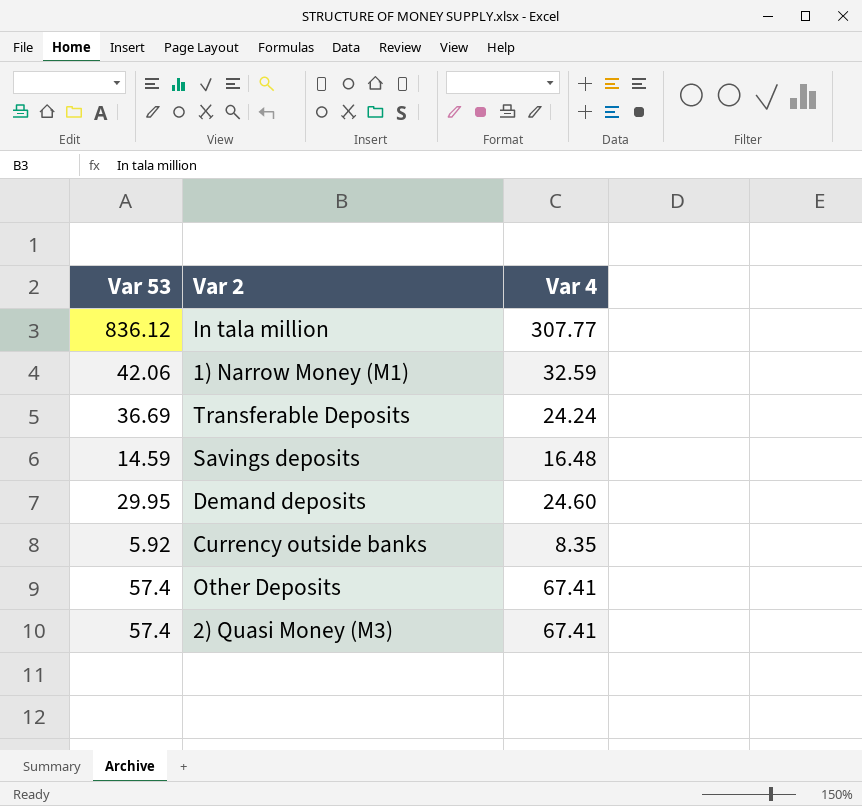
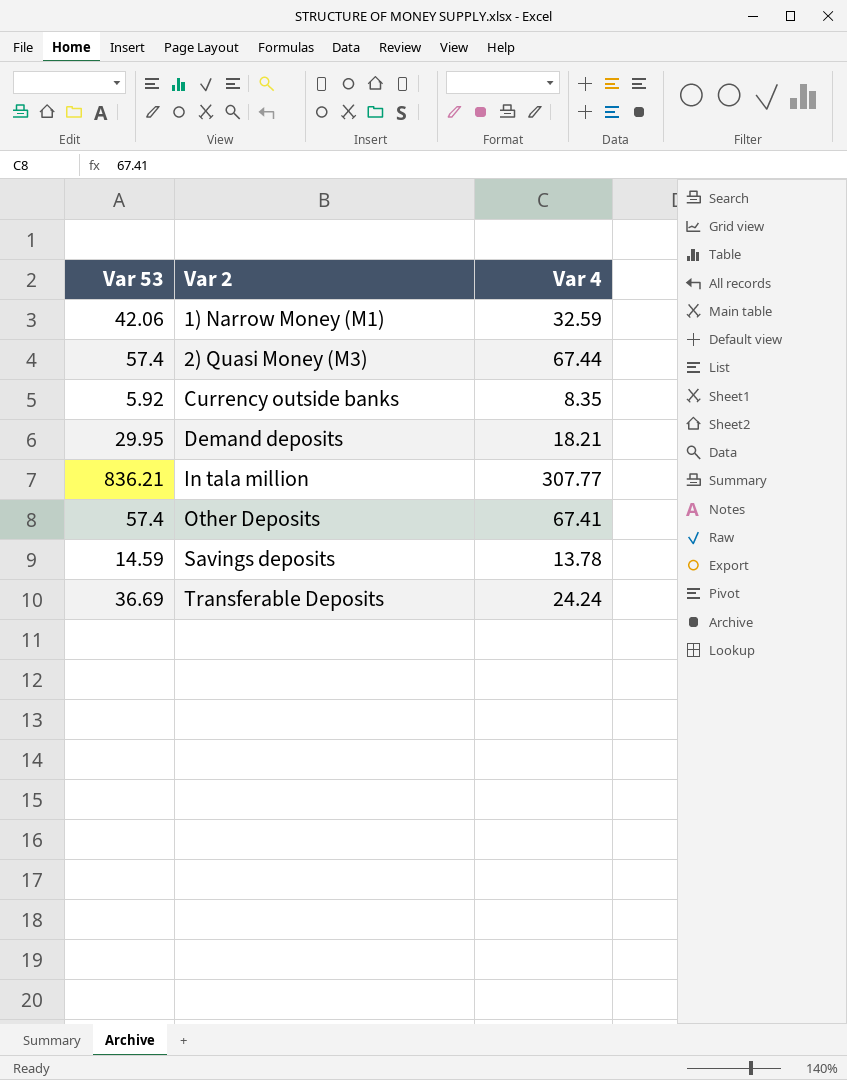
row order: none -> Var 2 ascending
2) Quasi Money (M3) | Var 4: 67.41 -> 67.44
Demand deposits | Var 4: 24.60 -> 18.21
In tala million | Var 53: 836.12 -> 836.21
Savings deposits | Var 4: 16.48 -> 13.78

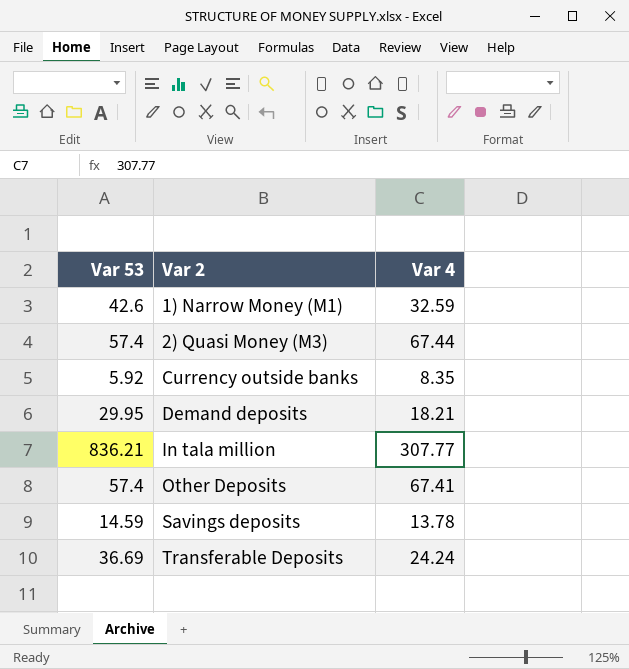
1) Narrow Money (M1) | Var 53: 42.06 -> 42.6

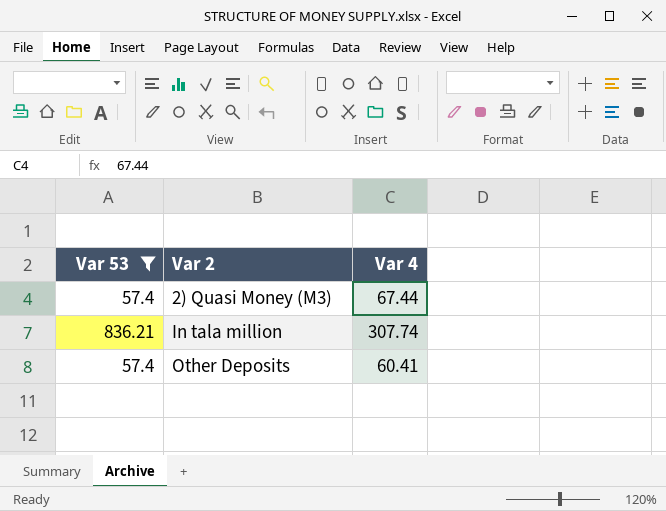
filter: none -> Var 53 >= 57.4
In tala million | Var 4: 307.77 -> 307.74
Other Deposits | Var 4: 67.41 -> 60.41

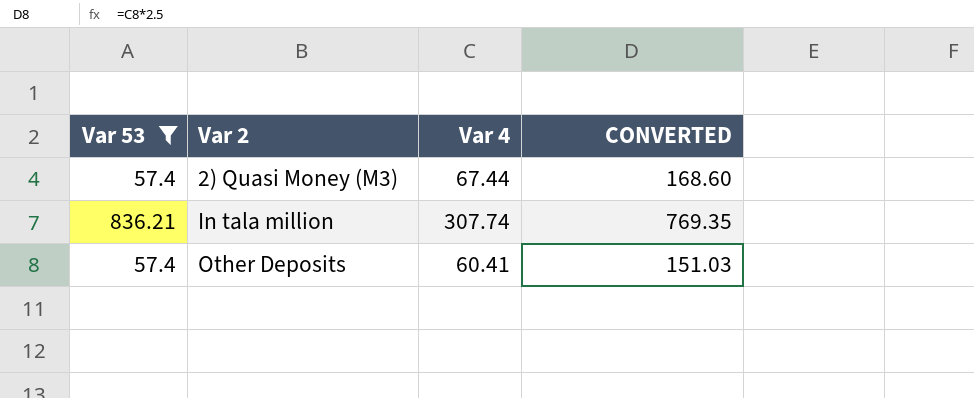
column CONVERTED | formula: none -> [Var 4] * 2.5

